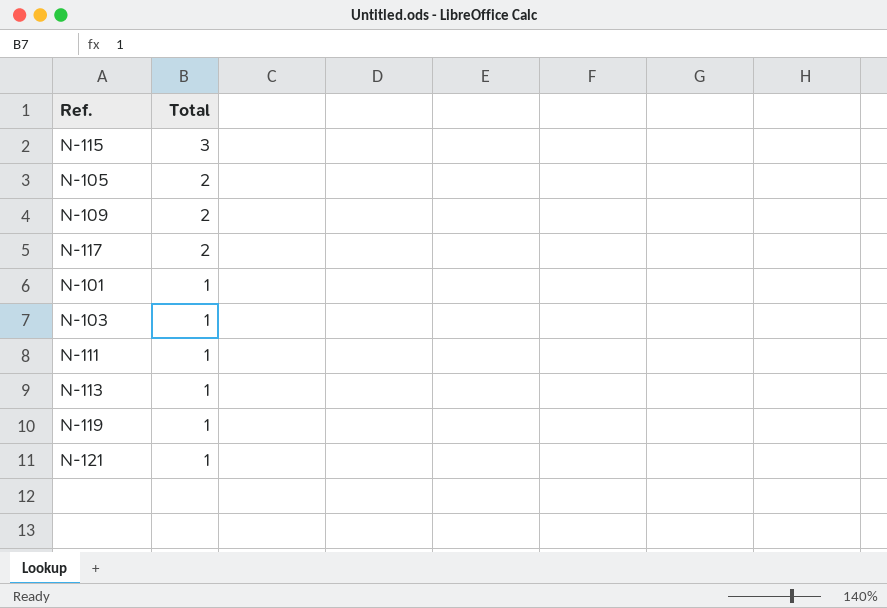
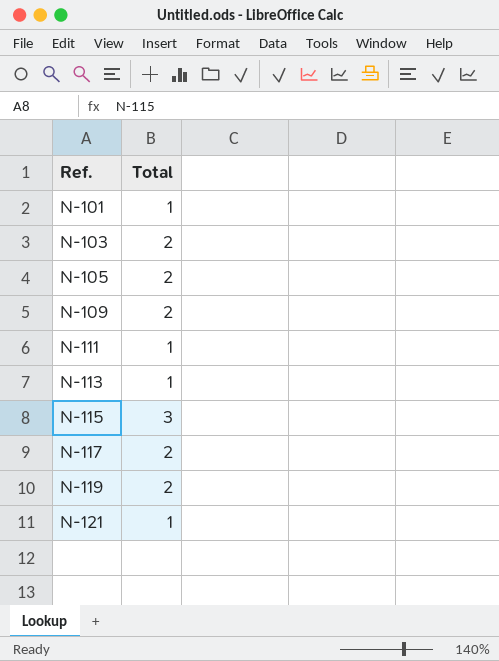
row order: Total descending -> Ref. ascending
N-103 | Total: 1 -> 2
N-119 | Total: 1 -> 2

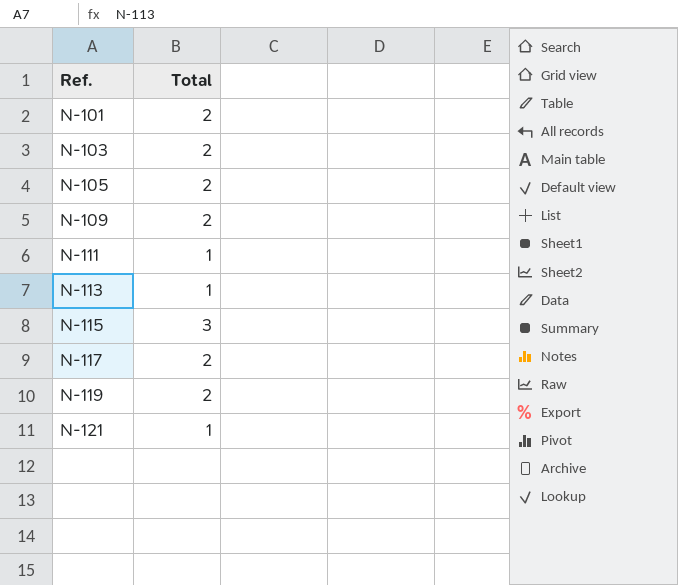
N-101 | Total: 1 -> 2

